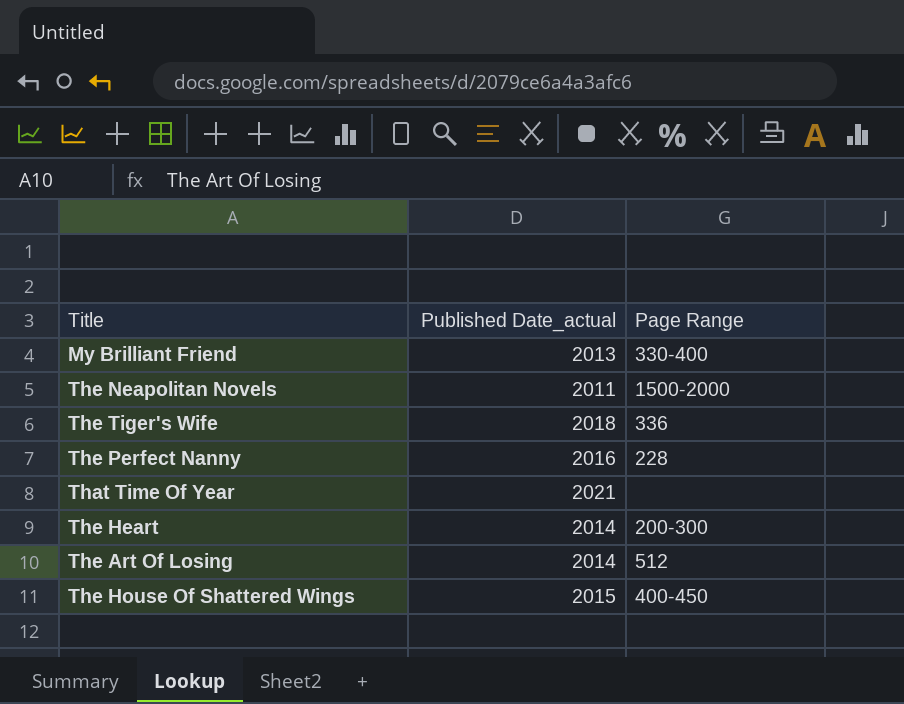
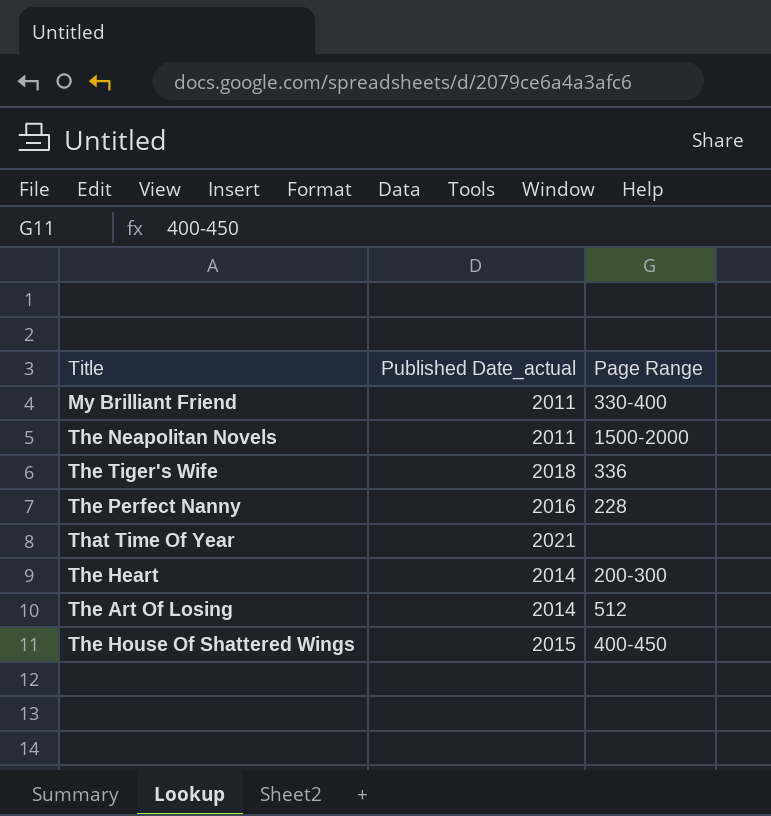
My Brilliant Friend | Published Date_actual: 2013 -> 2011

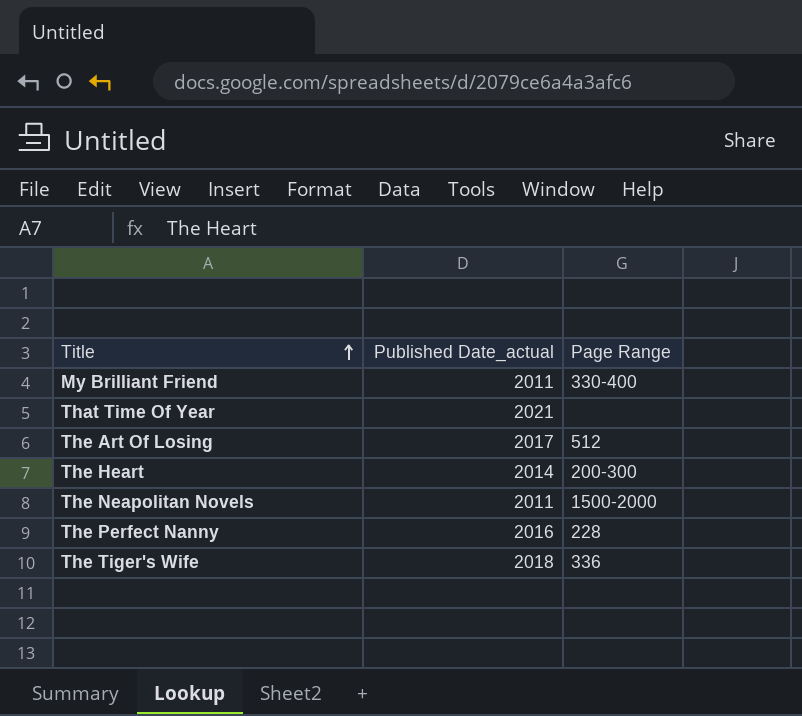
row order: none -> Title ascending
row The House Of Shattered Wings: 2015 | 400-450 -> none
The Art Of Losing | Published Date_actual: 2014 -> 2017

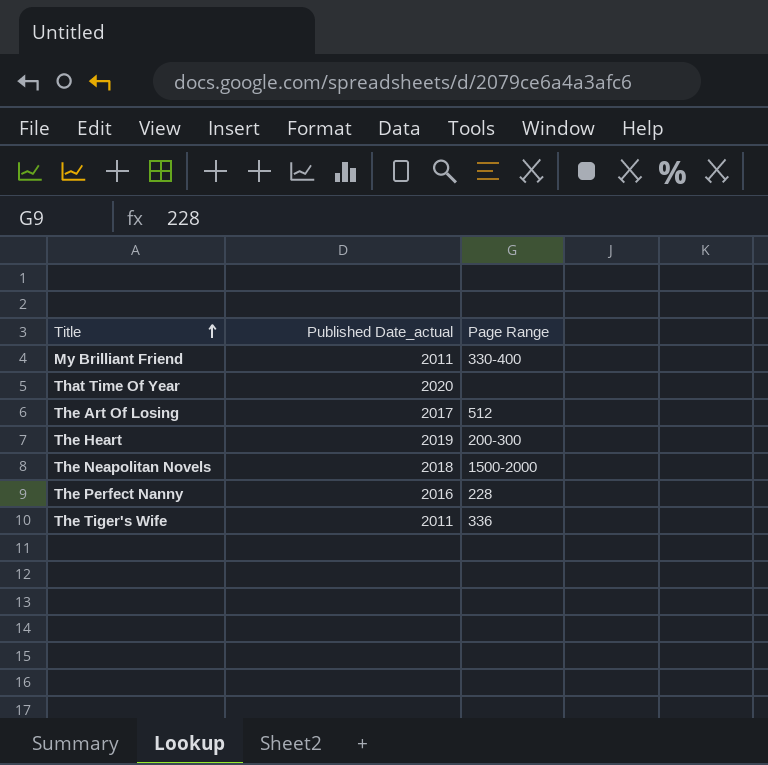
That Time Of Year | Published Date_actual: 2021 -> 2020
The Heart | Published Date_actual: 2014 -> 2019
The Neapolitan Novels | Published Date_actual: 2011 -> 2018
The Tiger's Wife | Published Date_actual: 2018 -> 2011

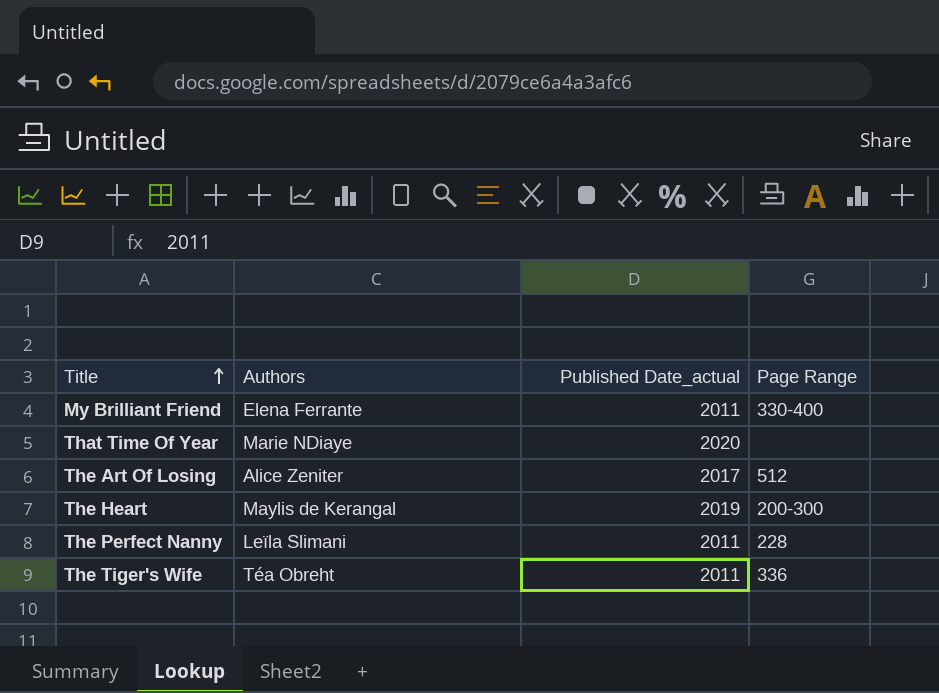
column Authors | position: none -> 2
row The Neapolitan Novels: 2018 | 1500-2000 -> none
The Perfect Nanny | Published Date_actual: 2016 -> 2011

